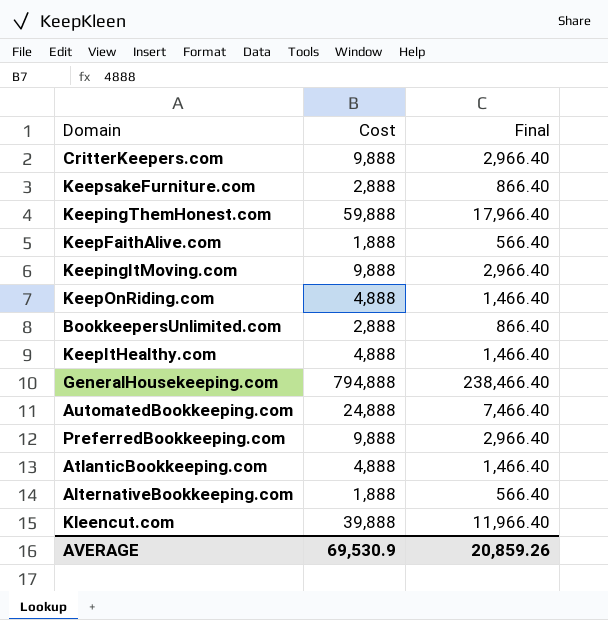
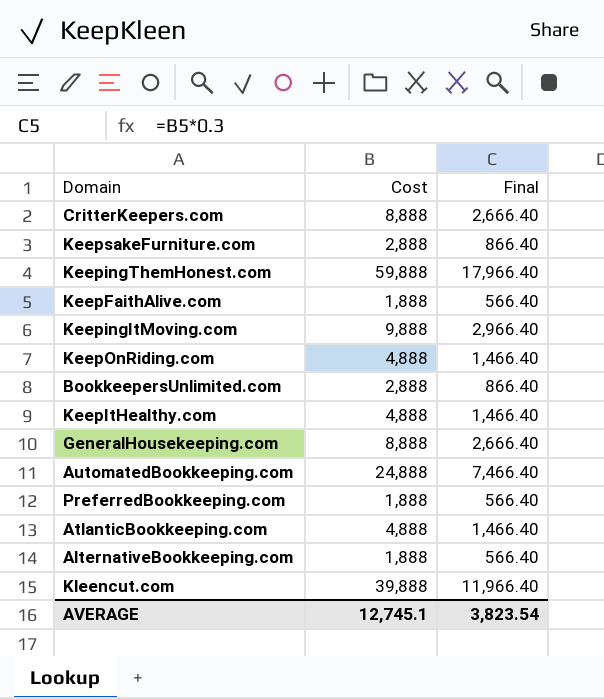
CritterKeepers.com | Cost: 9,888 -> 8,888
CritterKeepers.com | Final: 2,966.40 -> 2,666.40
GeneralHousekeeping.com | Cost: 794,888 -> 8,888
GeneralHousekeeping.com | Final: 238,466.40 -> 2,666.40
PreferredBookkeeping.com | Cost: 9,888 -> 1,888
PreferredBookkeeping.com | Final: 2,966.40 -> 566.40
AVERAGE | Cost: 69,530.9 -> 12,745.1
AVERAGE | Final: 20,859.26 -> 3,823.54

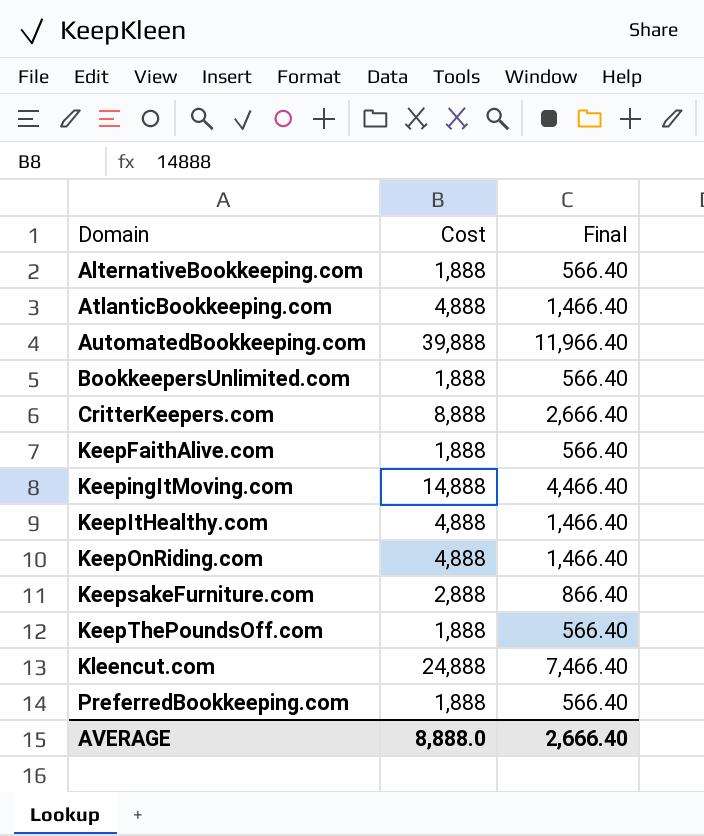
row order: none -> Domain ascending
row KeepingThemHonest.com: 59,888 | 17,966.40 -> none
row GeneralHousekeeping.com: 8,888 | 2,666.40 -> none
AutomatedBookkeeping.com | Cost: 24,888 -> 39,888
AutomatedBookkeeping.com | Final: 7,466.40 -> 11,966.40
BookkeepersUnlimited.com | Cost: 2,888 -> 1,888
BookkeepersUnlimited.com | Final: 866.40 -> 566.40
KeepingItMoving.com | Cost: 9,888 -> 14,888
KeepingItMoving.com | Final: 2,966.40 -> 4,466.40
row KeepThePoundsOff.com: none -> 1,888 | 566.40
Kleencut.com | Cost: 39,888 -> 24,888
Kleencut.com | Final: 11,966.40 -> 7,466.40
AVERAGE | Cost: 12,745.1 -> 8,888.0
AVERAGE | Final: 3,823.54 -> 2,666.40

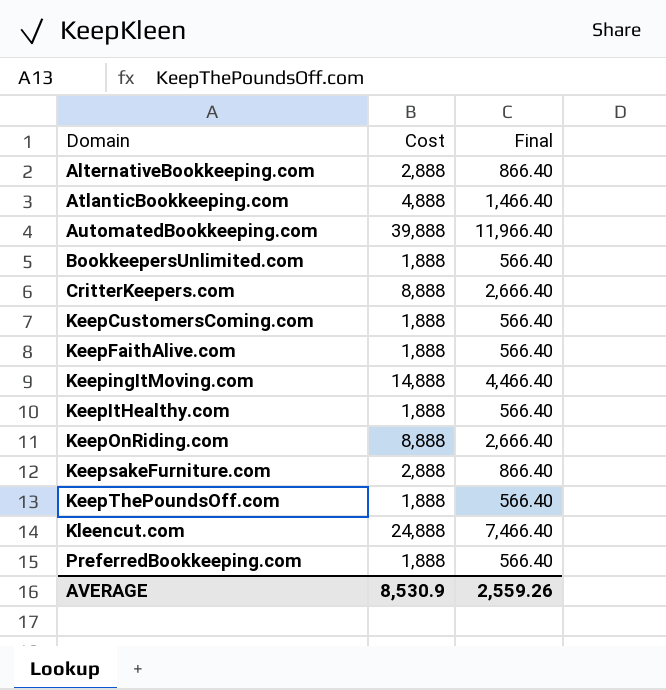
AlternativeBookkeeping.com | Cost: 1,888 -> 2,888
AlternativeBookkeeping.com | Final: 566.40 -> 866.40
row KeepCustomersComing.com: none -> 1,888 | 566.40
KeepItHealthy.com | Cost: 4,888 -> 1,888
KeepItHealthy.com | Final: 1,466.40 -> 566.40
KeepOnRiding.com | Cost: 4,888 -> 8,888
KeepOnRiding.com | Final: 1,466.40 -> 2,666.40
AVERAGE | Cost: 8,888.0 -> 8,530.9
AVERAGE | Final: 2,666.40 -> 2,559.26

